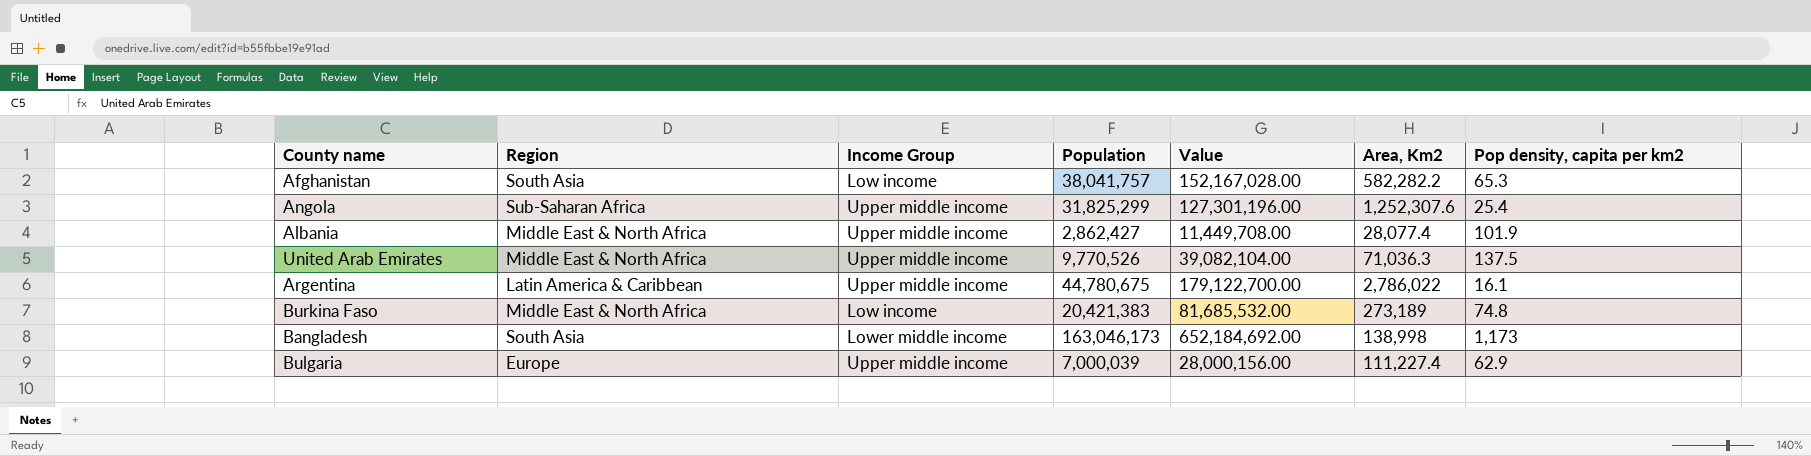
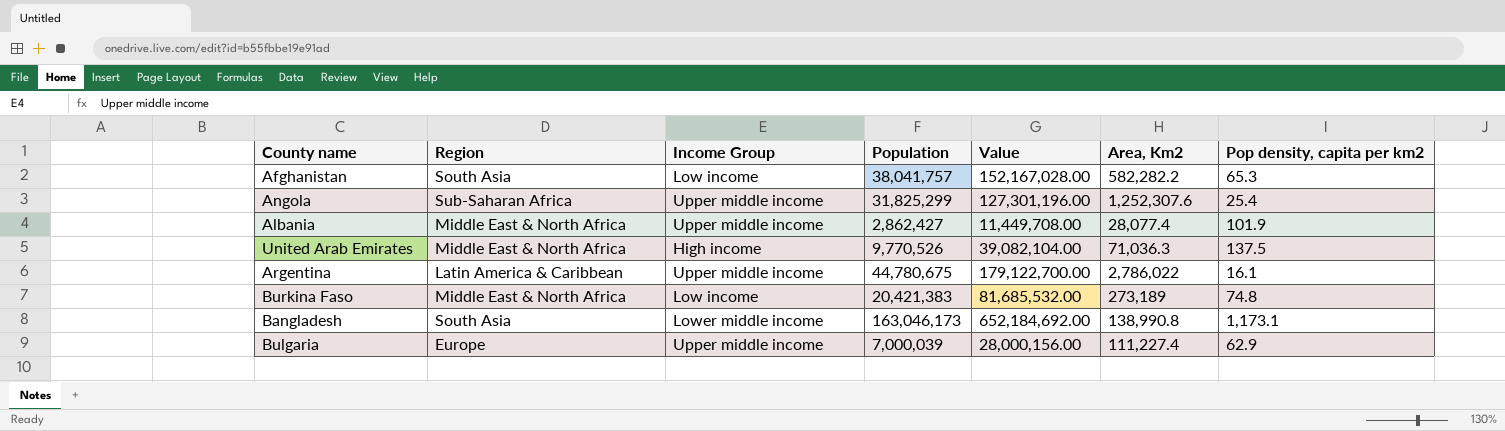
United Arab Emirates | Income Group: Upper middle income -> High income
Bangladesh | Area, Km2: 138,998 -> 138,990.8
Bangladesh | Pop density, capita per km2: 1,173 -> 1,173.1

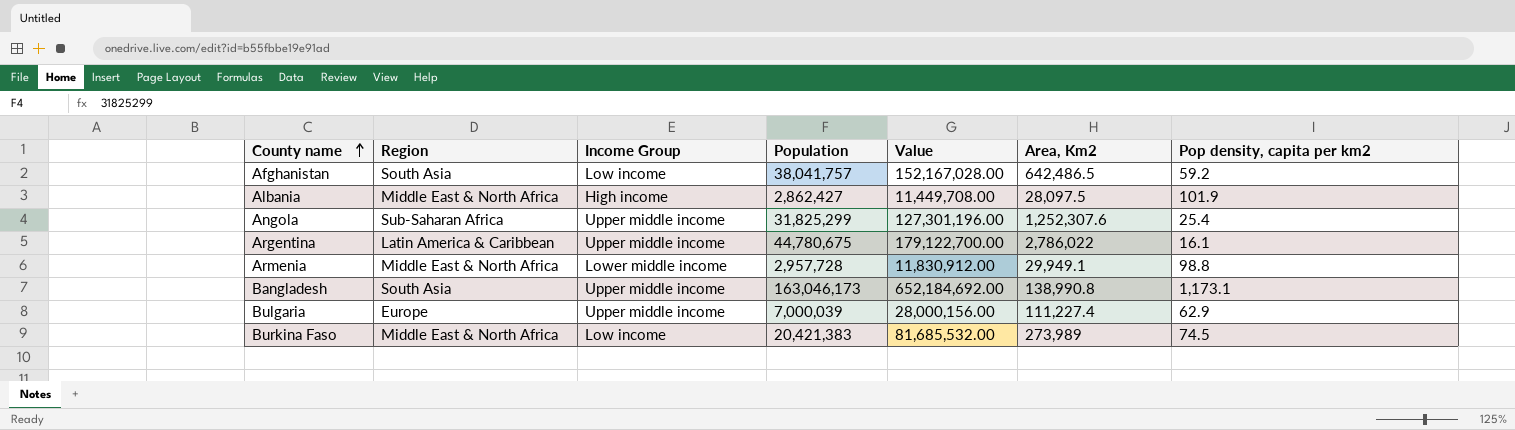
row order: none -> County name ascending
row United Arab Emirates: Middle East & North Africa | High income | 9,770,526 | 39,082,104.00 | 71,036.3 | 137.5 -> none
Afghanistan | Area, Km2: 582,282.2 -> 642,486.5
Afghanistan | Pop density, capita per km2: 65.3 -> 59.2
Albania | Income Group: Upper middle income -> High income
Albania | Area, Km2: 28,077.4 -> 28,097.5
row Armenia: none -> Middle East & North Africa | Lower middle income | 2,957,728 | 11,830,912.00 | 29,949.1 | 98.8
Bangladesh | Income Group: Lower middle income -> Upper middle income
Burkina Faso | Area, Km2: 273,189 -> 273,989
Burkina Faso | Pop density, capita per km2: 74.8 -> 74.5

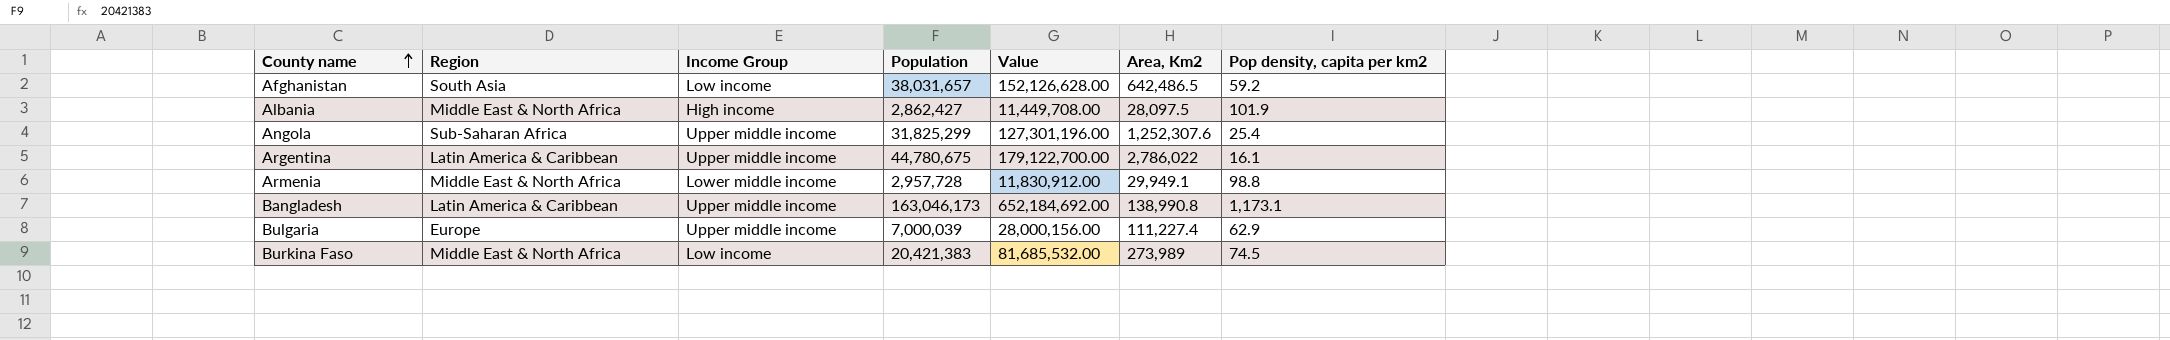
Afghanistan | Population: 38,041,757 -> 38,031,657
Afghanistan | Value: 152,167,028.00 -> 152,126,628.00
Bangladesh | Region: South Asia -> Latin America & Caribbean

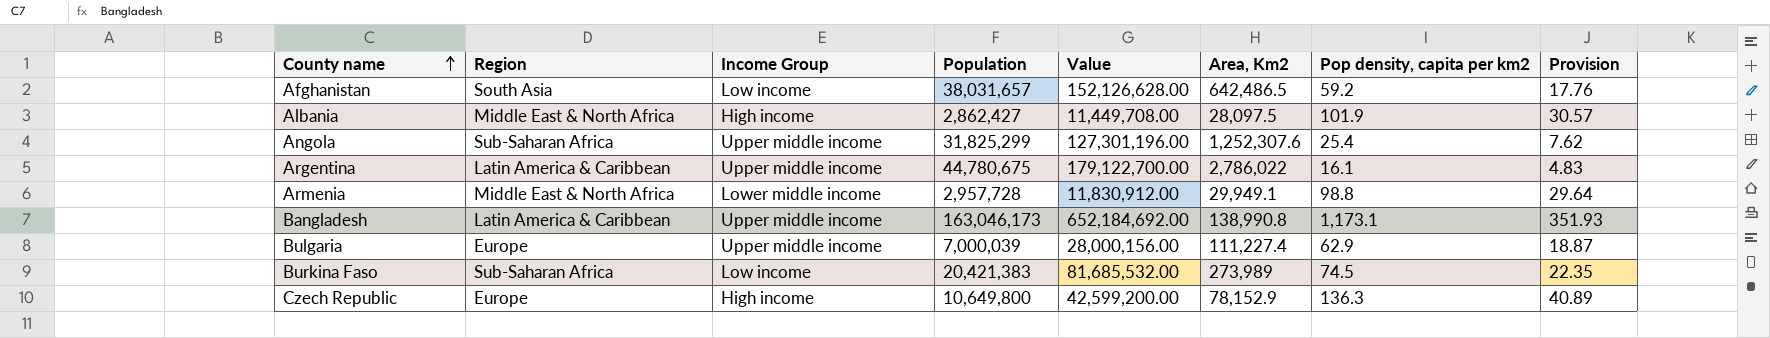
column Provision | formula: none -> [Pop density, capita per km2] * 0.3
Burkina Faso | Region: Middle East & North Africa -> Sub-Saharan Africa
row Czech Republic: none -> Europe | High income | 10,649,800 | 42,599,200.00 | 78,152.9 | 136.3 | 40.89

